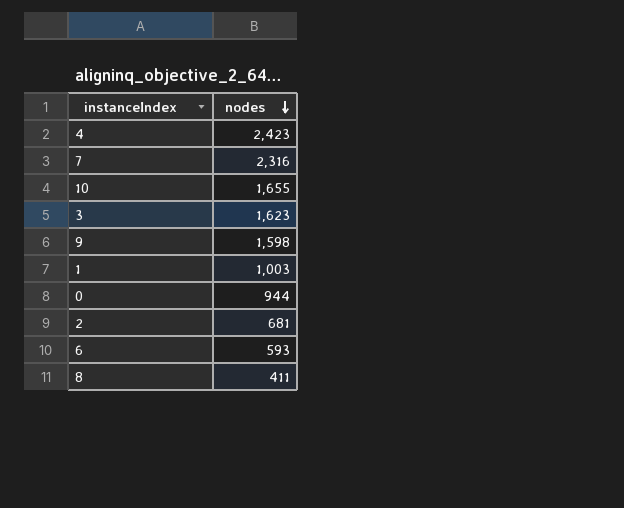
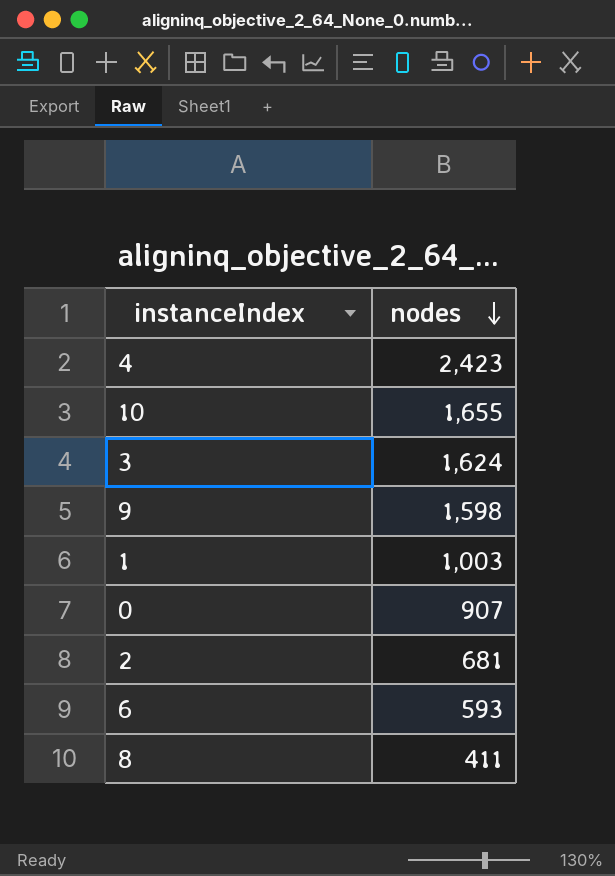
row 7: 2,316 -> none
3 | nodes: 1,623 -> 1,624
0 | nodes: 944 -> 907

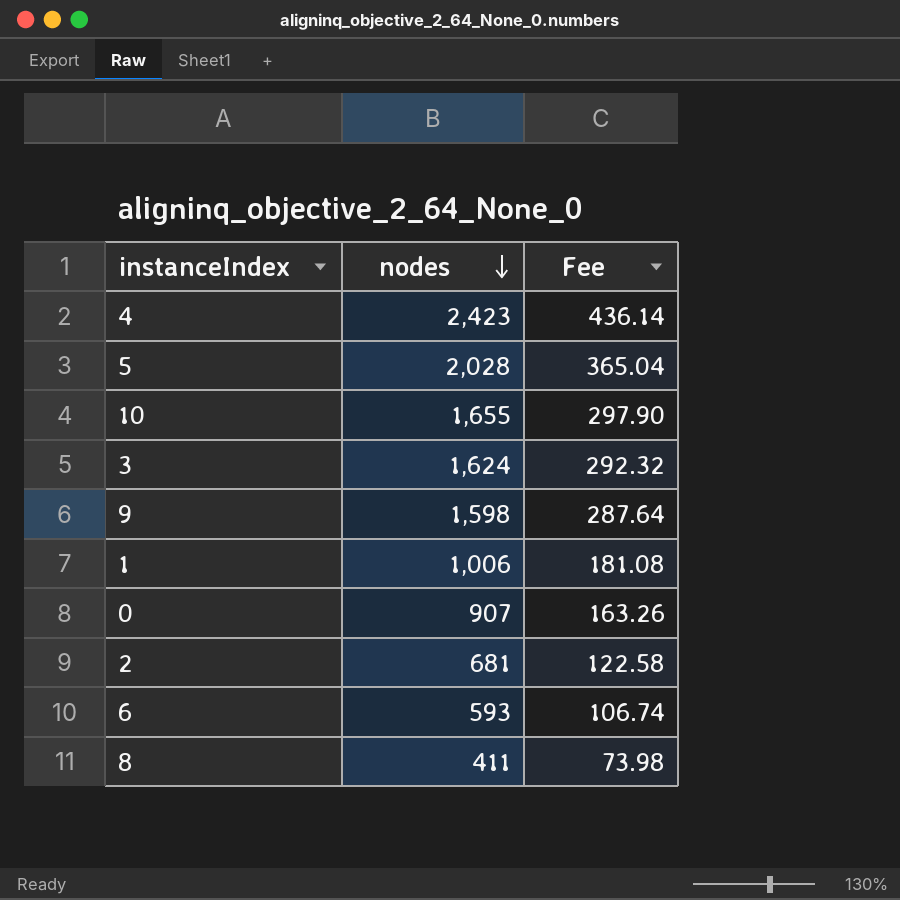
column Fee | formula: none -> [nodes] * 0.18
row 5: none -> 2,028 | 365.04
1 | nodes: 1,003 -> 1,006

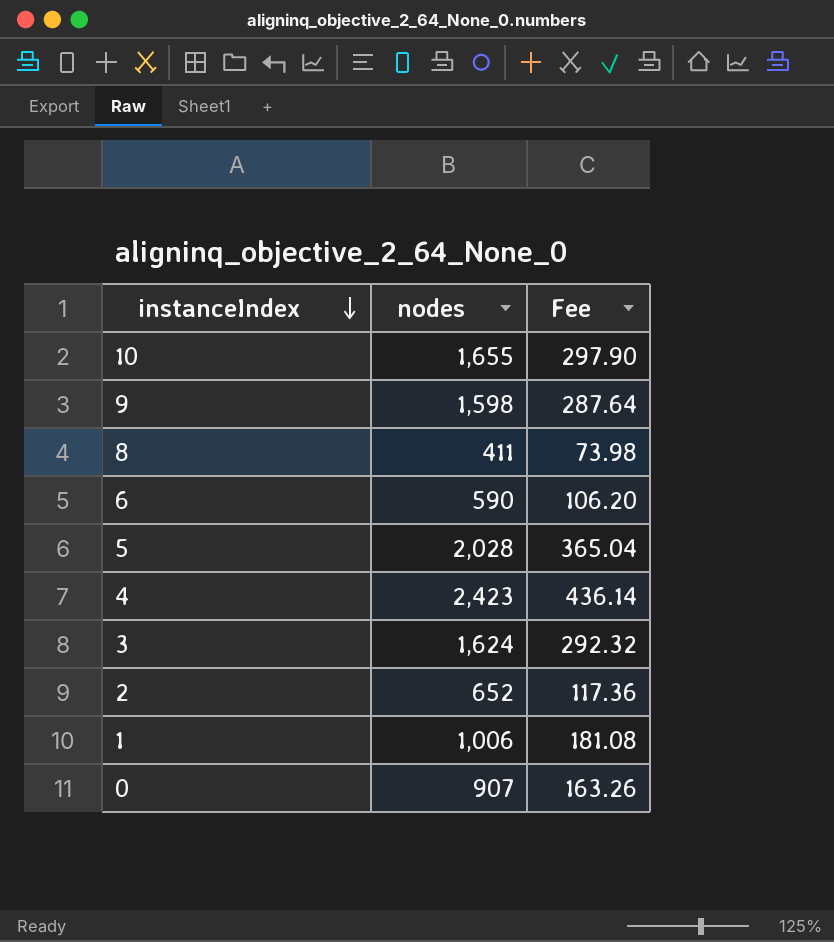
row order: nodes descending -> instanceIndex descending
6 | nodes: 593 -> 590
6 | Fee: 106.74 -> 106.20
2 | nodes: 681 -> 652
2 | Fee: 122.58 -> 117.36

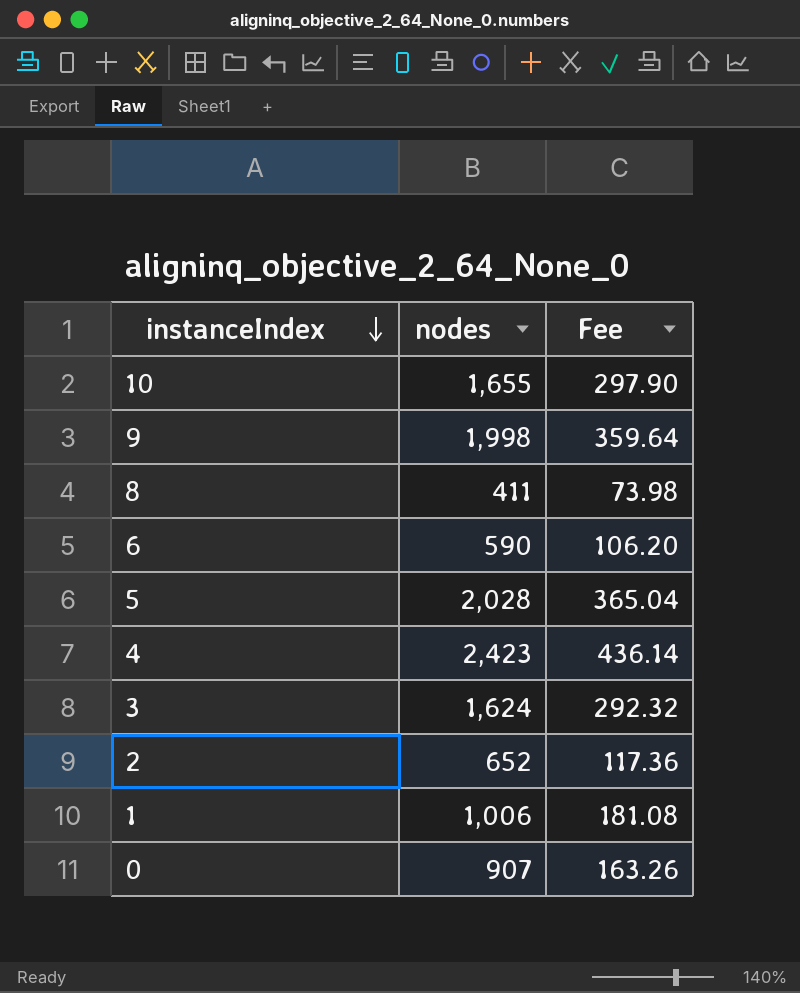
9 | nodes: 1,598 -> 1,998
9 | Fee: 287.64 -> 359.64

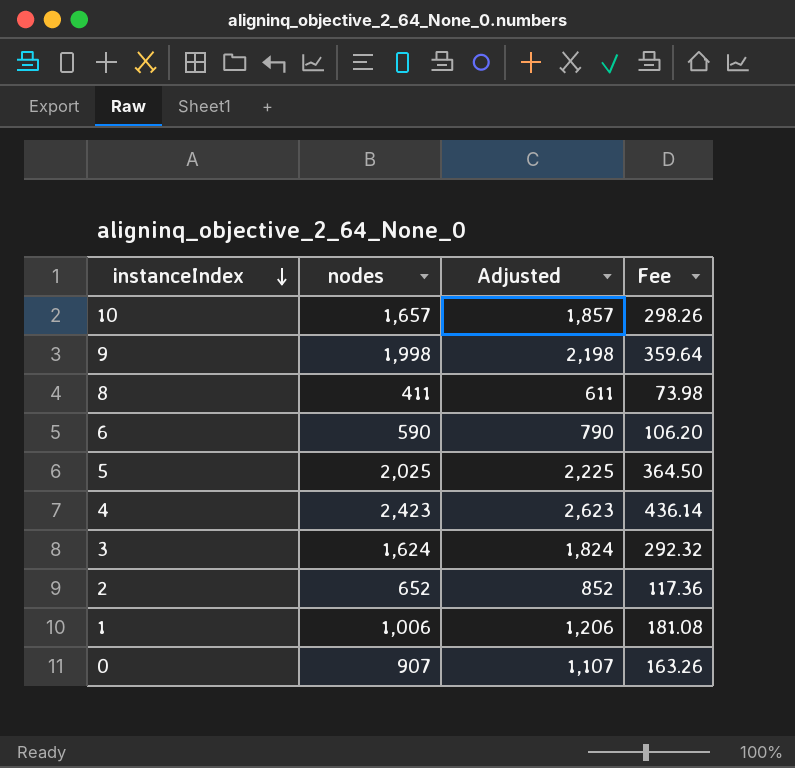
column Adjusted | formula: none -> [nodes] + 200
10 | nodes: 1,655 -> 1,657
10 | Fee: 297.90 -> 298.26
5 | nodes: 2,028 -> 2,025
5 | Fee: 365.04 -> 364.50

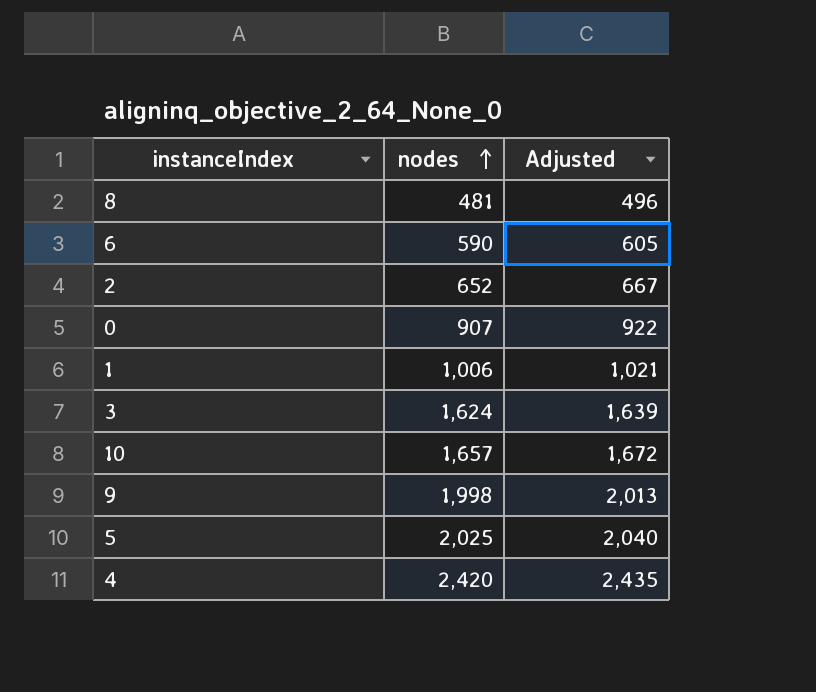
row order: instanceIndex descending -> nodes ascending
column Fee | formula: [nodes] * 0.18 -> none
column Adjusted | formula: [nodes] + 200 -> [nodes] + 15
8 | nodes: 411 -> 481
4 | nodes: 2,423 -> 2,420

